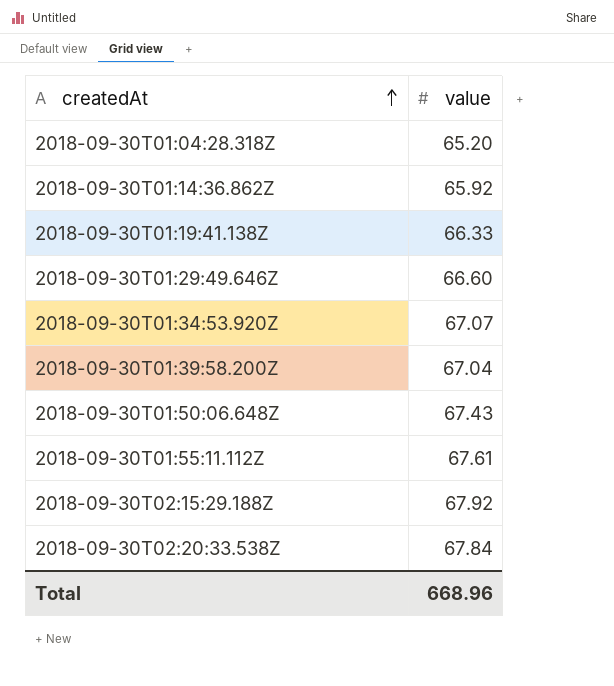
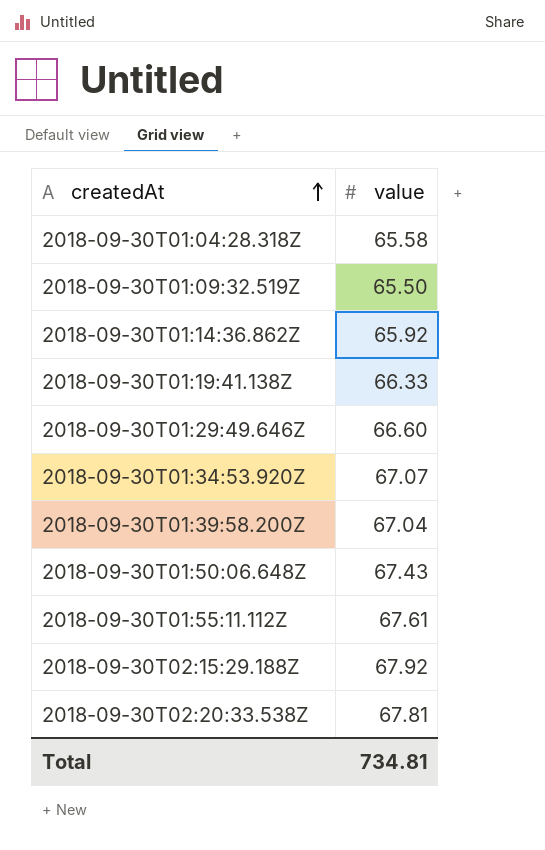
2018-09-30T01:04:28.318Z | value: 65.20 -> 65.58
row 2018-09-30T01:09:32.519Z: none -> 65.50
2018-09-30T02:20:33.538Z | value: 67.84 -> 67.81
Total | value: 668.96 -> 734.81

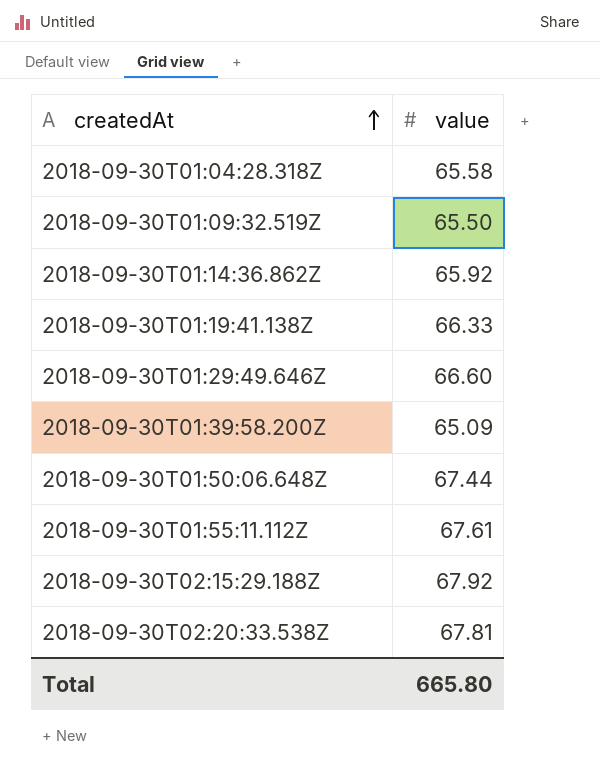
row 2018-09-30T01:34:53.920Z: 67.07 -> none
2018-09-30T01:39:58.200Z | value: 67.04 -> 65.09
2018-09-30T01:50:06.648Z | value: 67.43 -> 67.44
Total | value: 734.81 -> 665.80

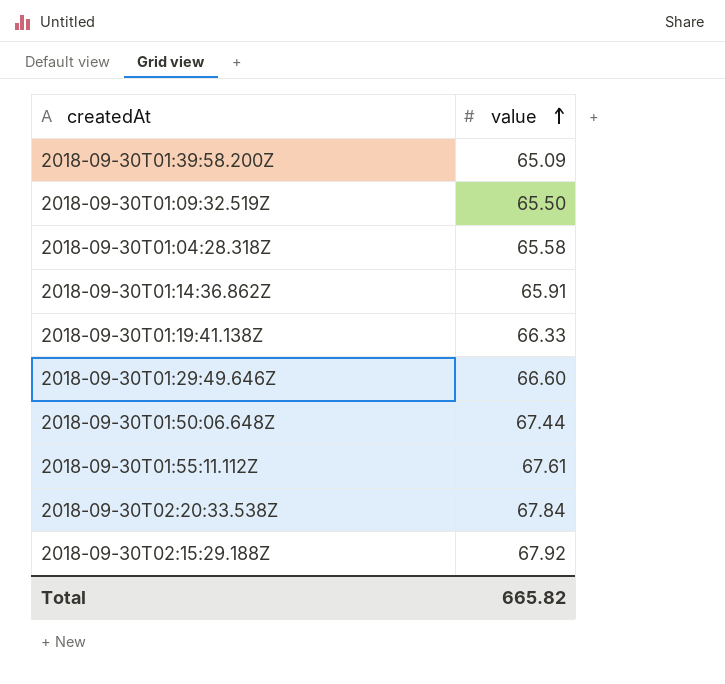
row order: createdAt ascending -> value ascending
2018-09-30T01:14:36.862Z | value: 65.92 -> 65.91
2018-09-30T02:20:33.538Z | value: 67.81 -> 67.84
Total | value: 665.80 -> 665.82

